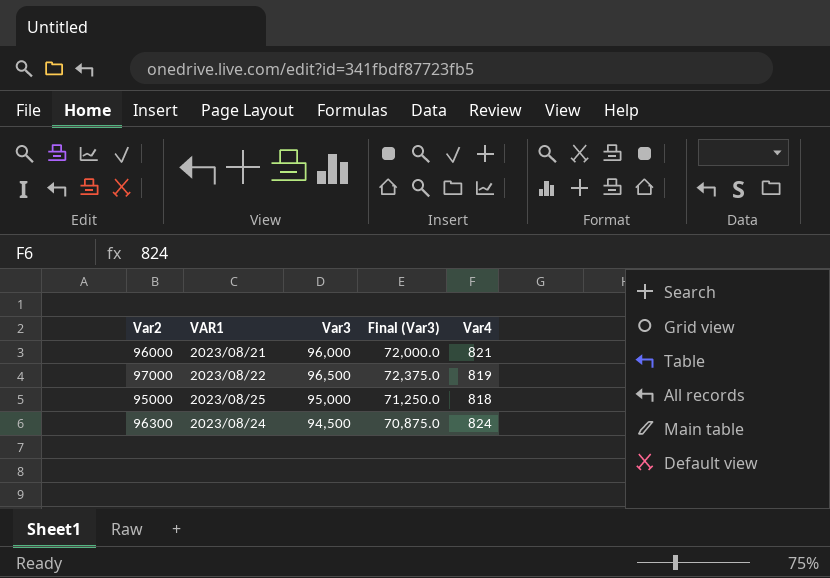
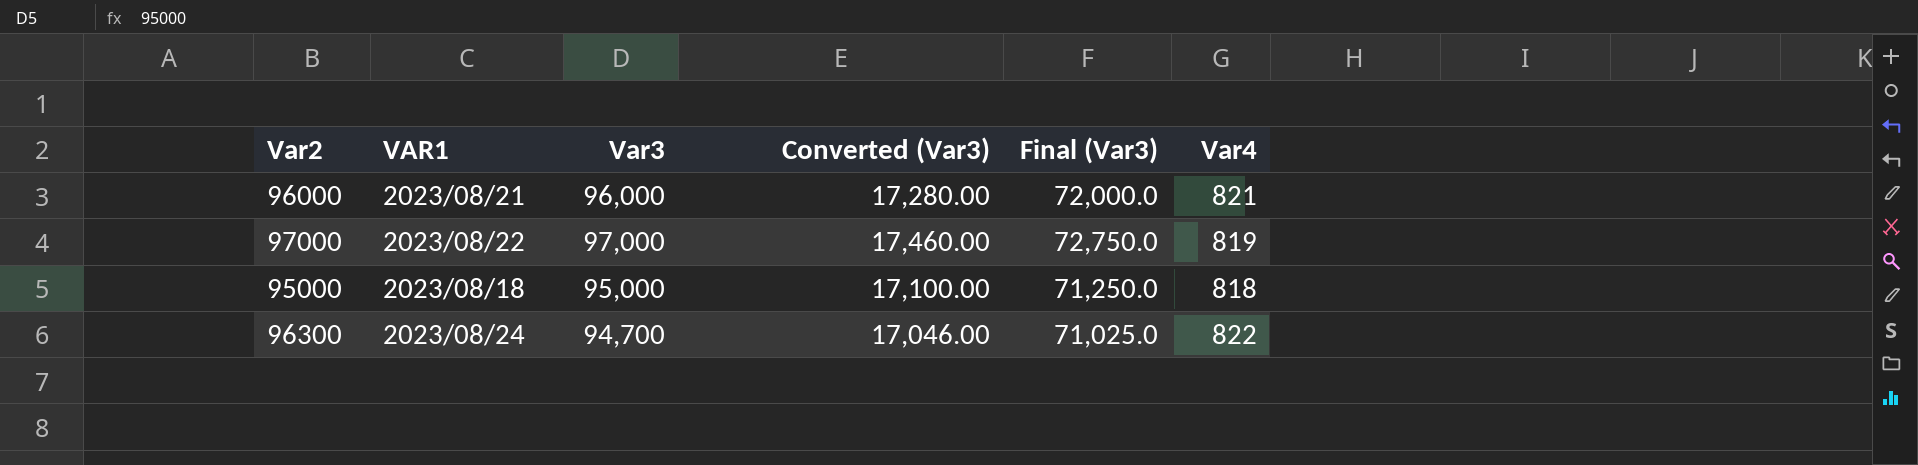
column Converted (Var3) | formula: none -> [Var3] * 0.18
97000 | Var3: 96,500 -> 97,000
97000 | Final (Var3): 72,375.0 -> 72,750.0
95000 | VAR1: 2023/08/25 -> 2023/08/18
96300 | Var3: 94,500 -> 94,700
96300 | Final (Var3): 70,875.0 -> 71,025.0
96300 | Var4: 824 -> 822

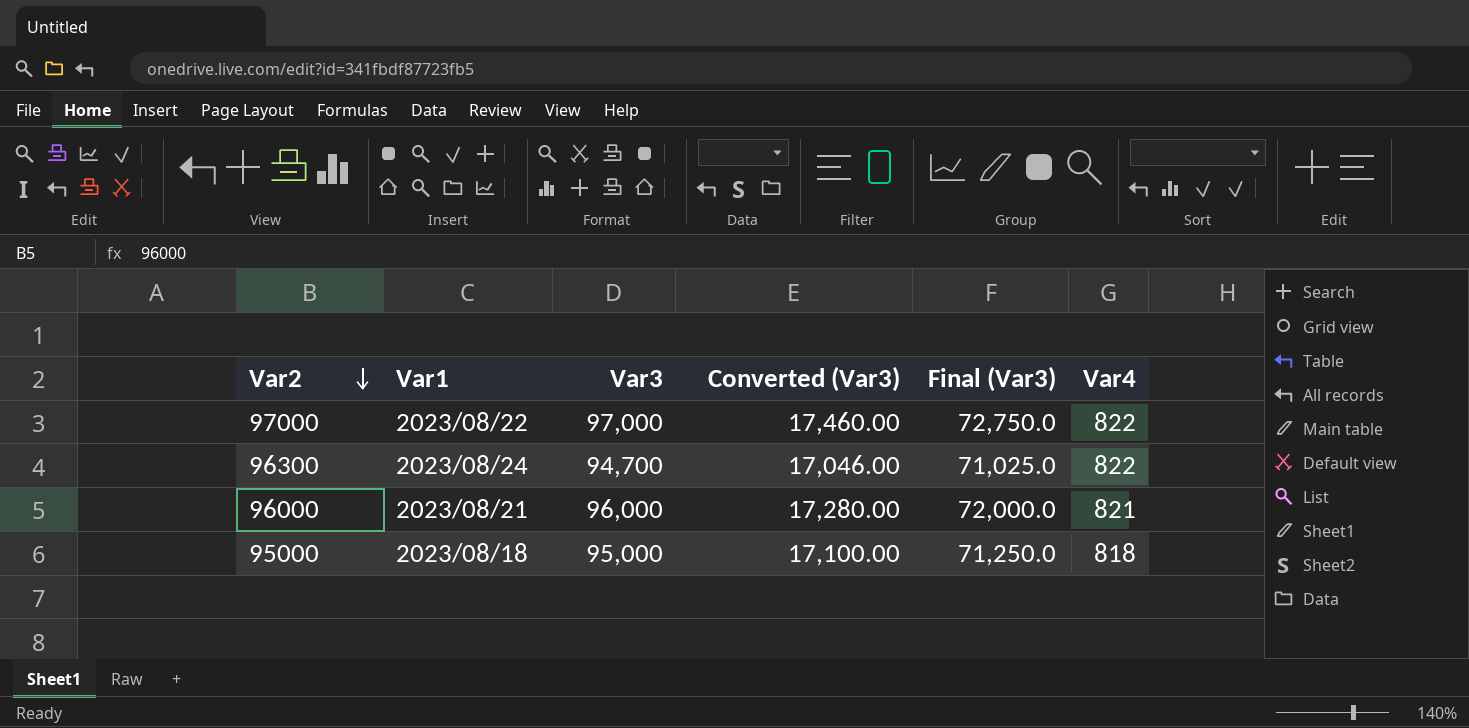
row order: none -> Var2 descending
column name: VAR1 -> Var1
97000 | Var4: 819 -> 822

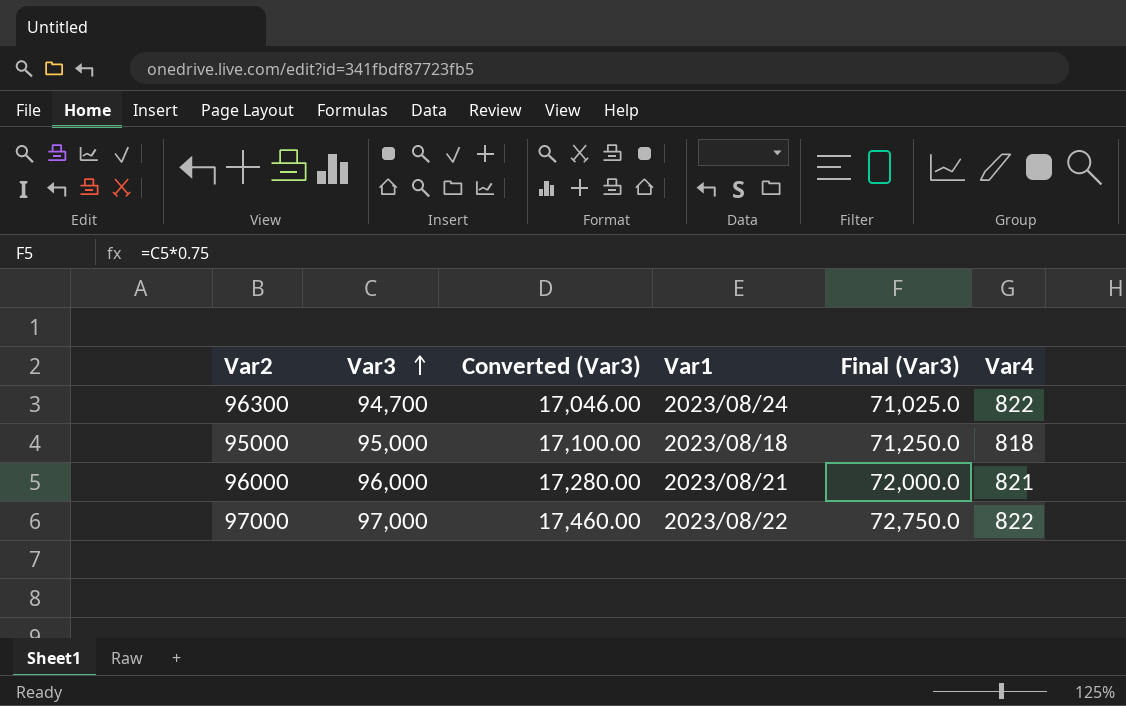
row order: Var2 descending -> Var3 ascending
column Var1 | position: 2 -> 4

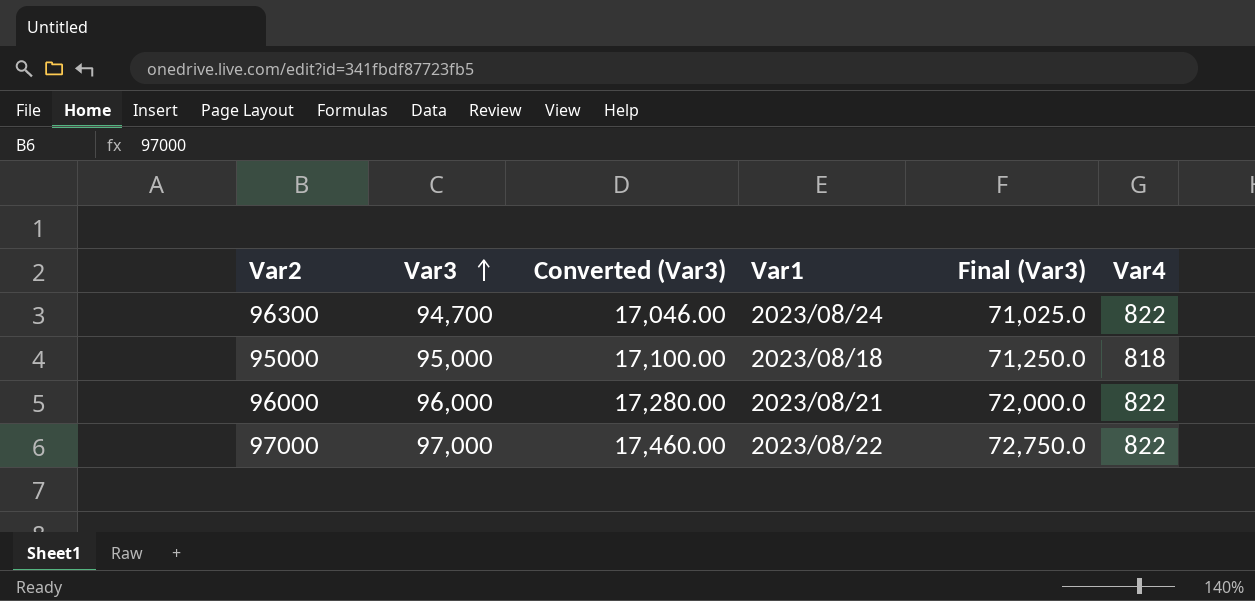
96000 | Var4: 821 -> 822

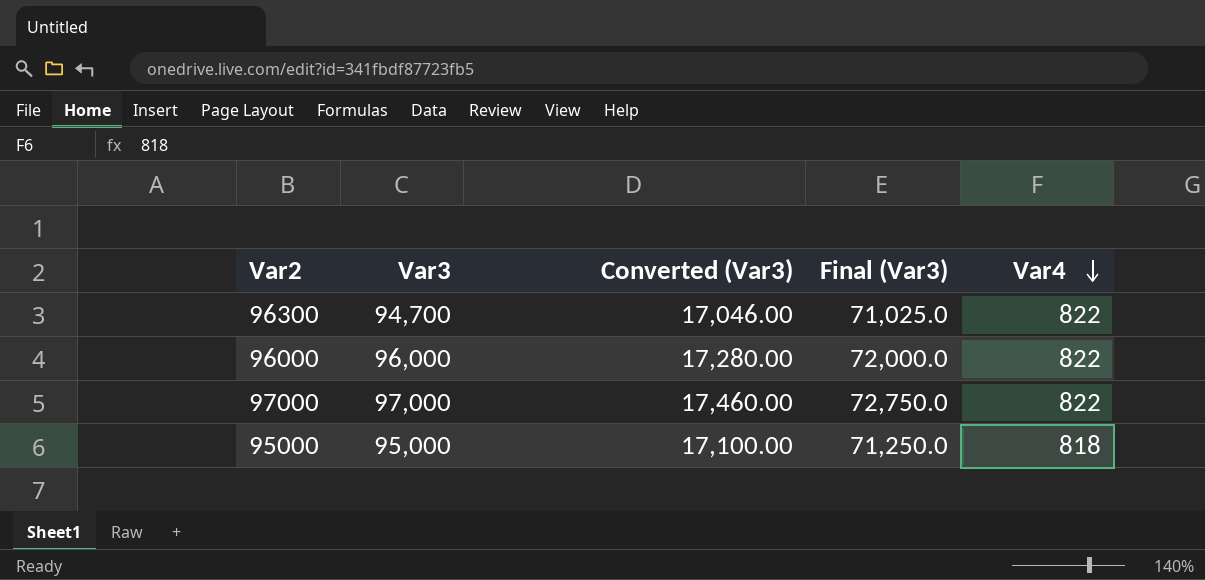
row order: Var3 ascending -> Var4 descending
column Var1 | position: 4 -> none

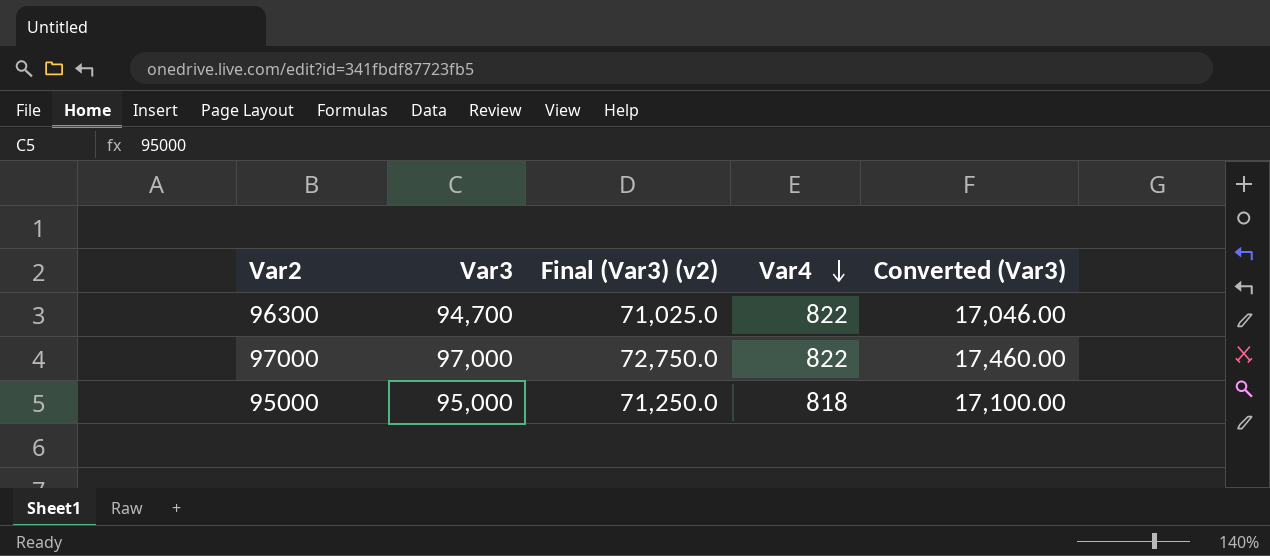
column name: Final (Var3) -> Final (Var3) (v2)
column Converted (Var3) | position: 3 -> 5
row 96000: 96,000 | 17,280.00 | 72,000.0 | 822 -> none

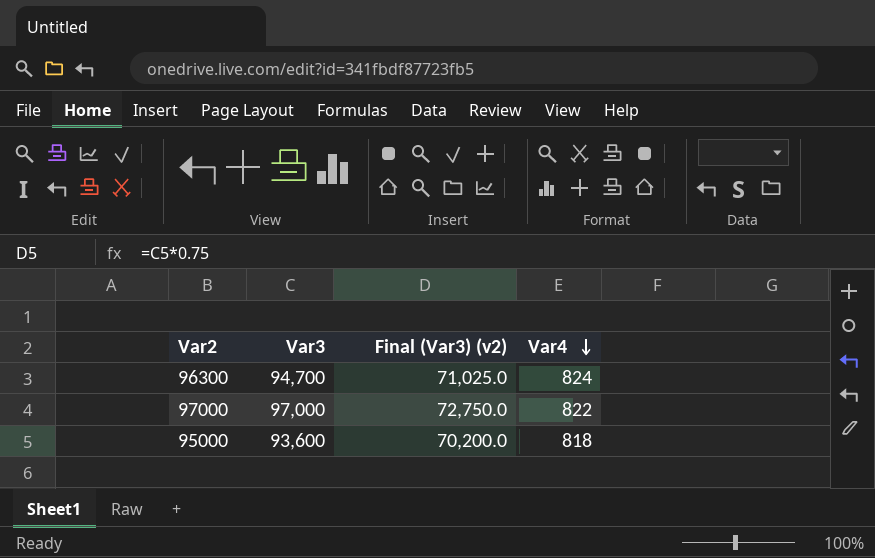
column Converted (Var3) | formula: [Var3] * 0.18 -> none
96300 | Var4: 822 -> 824
95000 | Var3: 95,000 -> 93,600
95000 | Final (Var3) (v2): 71,250.0 -> 70,200.0

